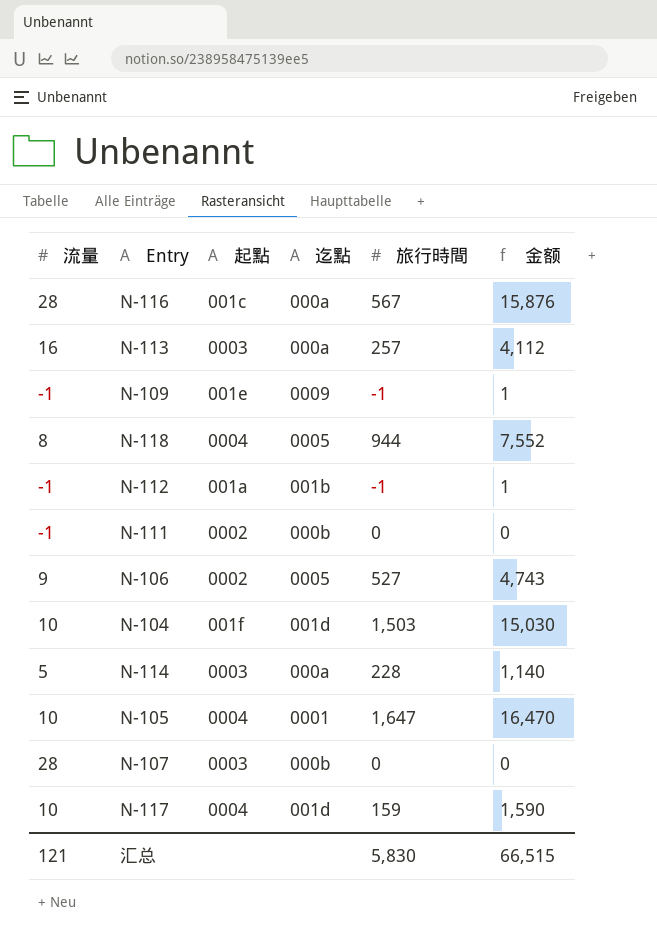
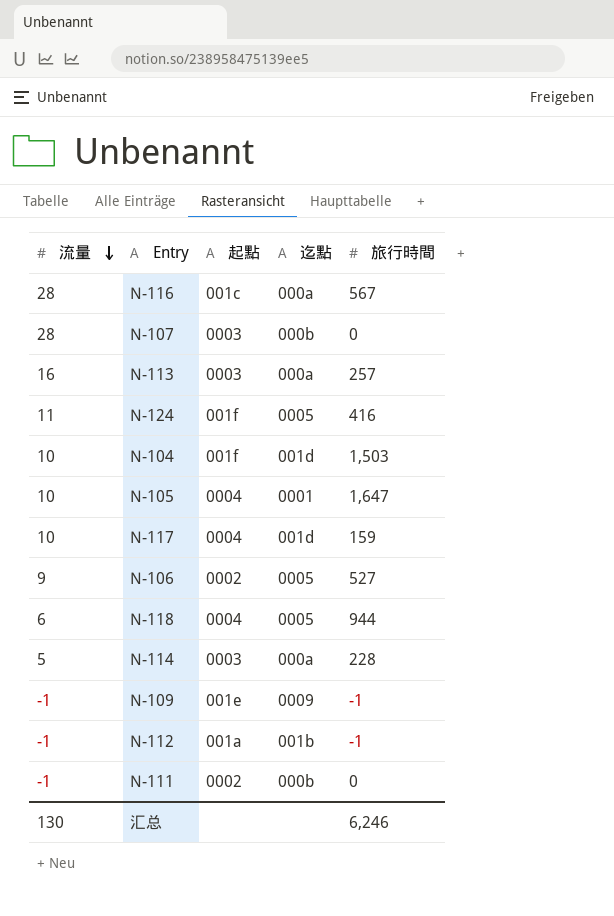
row order: none -> 流量 descending
column 金额 | formula: [流量] * [旅行時間] -> none
row N-124: none -> 11 | 001f | 0005 | 416
N-118 | 流量: 8 -> 6
汇总 | 流量: 121 -> 130
汇总 | 旅行時間: 5,830 -> 6,246

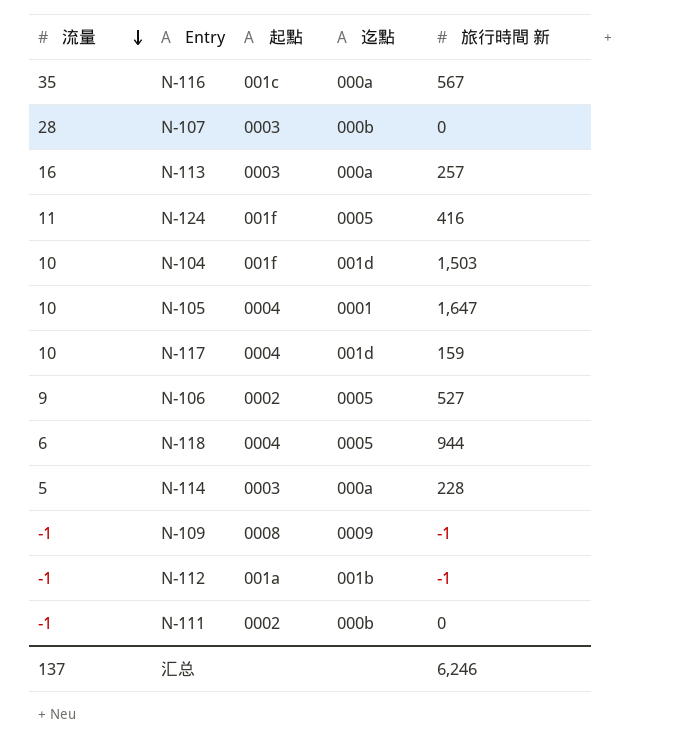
column name: 旅行時間 -> 旅行時間 新
N-116 | 流量: 28 -> 35
N-109 | 起點: 001e -> 0008
汇总 | 流量: 130 -> 137

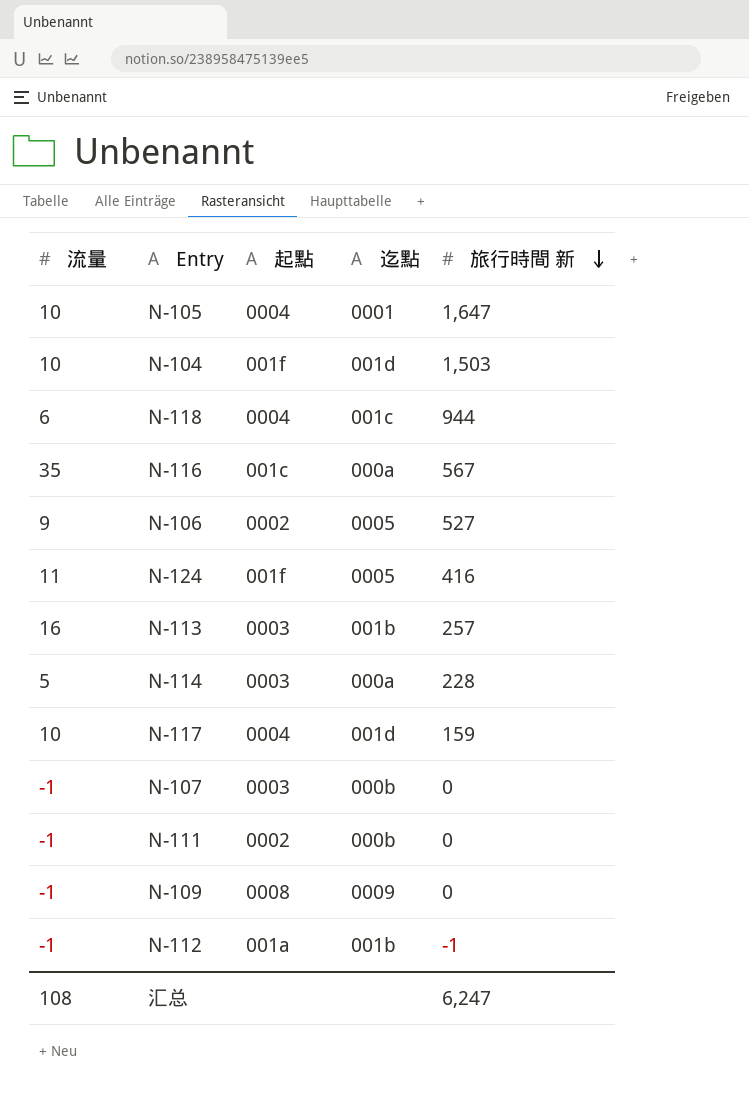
row order: 流量 descending -> 旅行時間 新 descending
N-118 | 迄點: 0005 -> 001c
N-113 | 迄點: 000a -> 001b
N-107 | 流量: 28 -> -1
N-109 | 旅行時間 新: -1 -> 0
汇总 | 流量: 137 -> 108
汇总 | 旅行時間 新: 6,246 -> 6,247

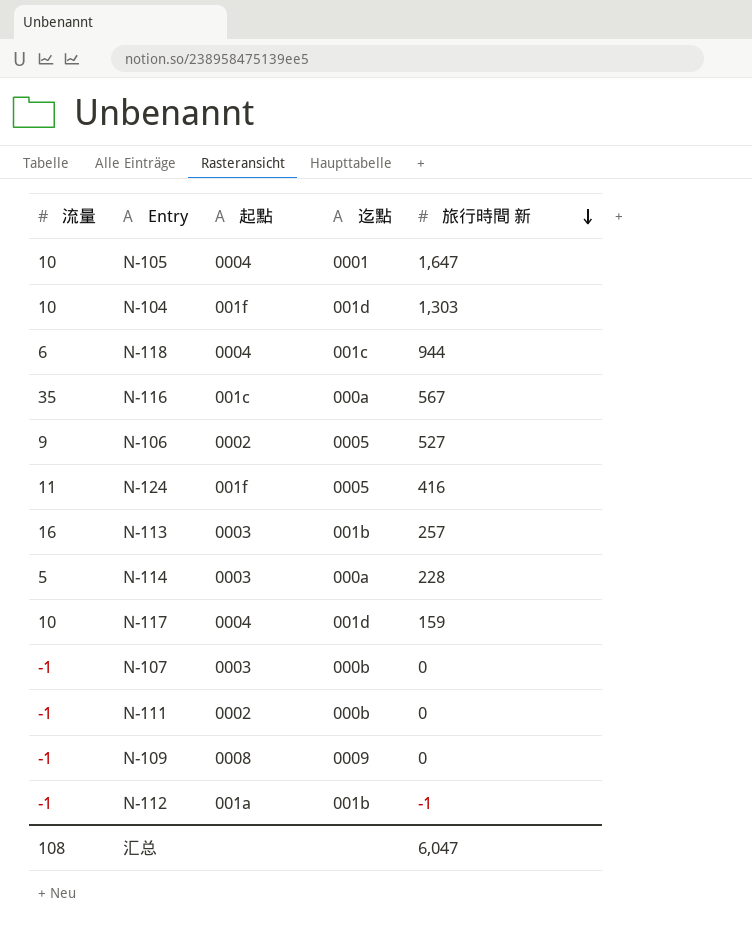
N-104 | 旅行時間 新: 1,503 -> 1,303
汇总 | 旅行時間 新: 6,247 -> 6,047

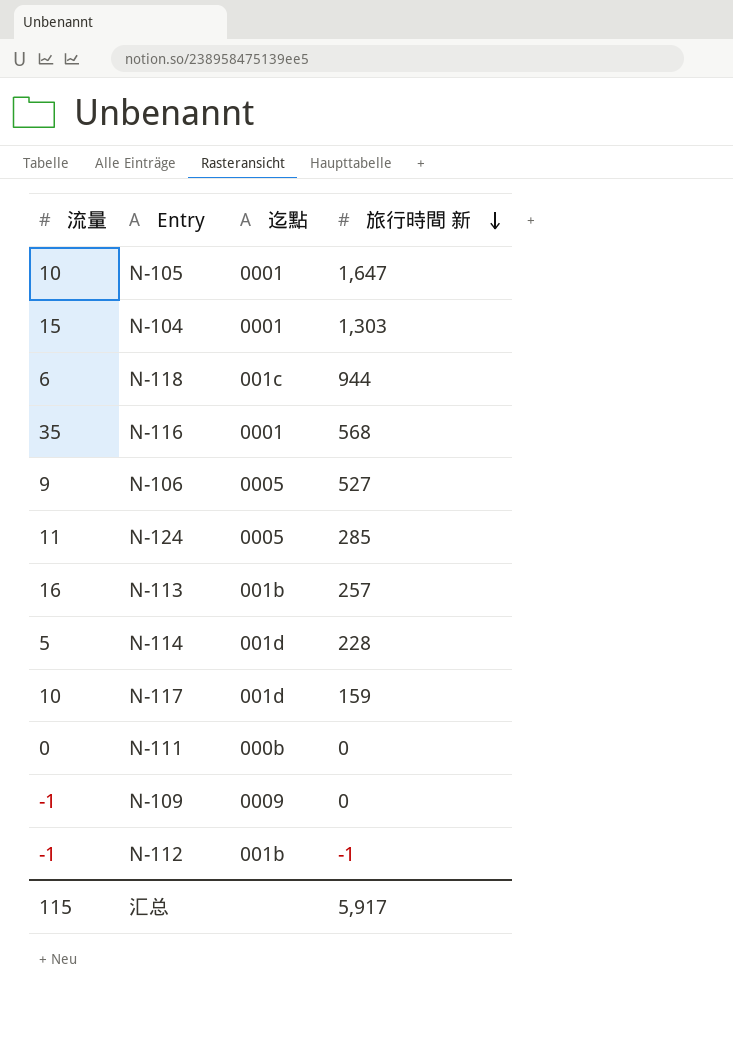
column 起點 | position: 3 -> none
row N-107: -1 | 0003 | 000b | 0 -> none
N-104 | 流量: 10 -> 15
N-104 | 迄點: 001d -> 0001
N-116 | 迄點: 000a -> 0001
N-116 | 旅行時間 新: 567 -> 568
N-124 | 旅行時間 新: 416 -> 285
N-114 | 迄點: 000a -> 001d
N-111 | 流量: -1 -> 0
汇总 | 流量: 108 -> 115
汇总 | 旅行時間 新: 6,047 -> 5,917

